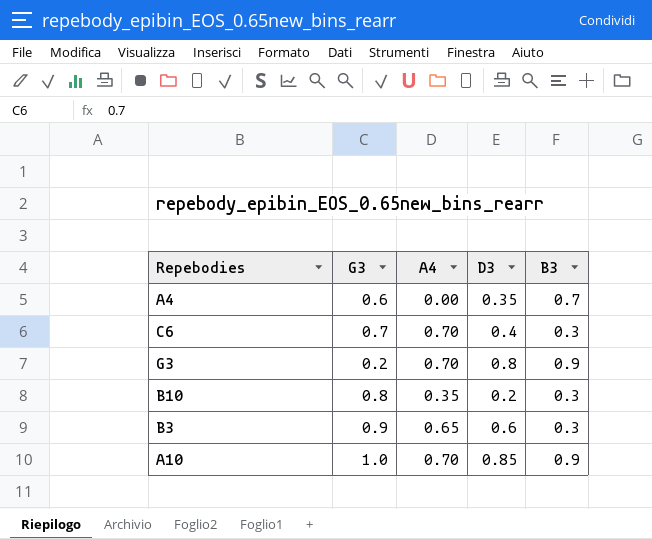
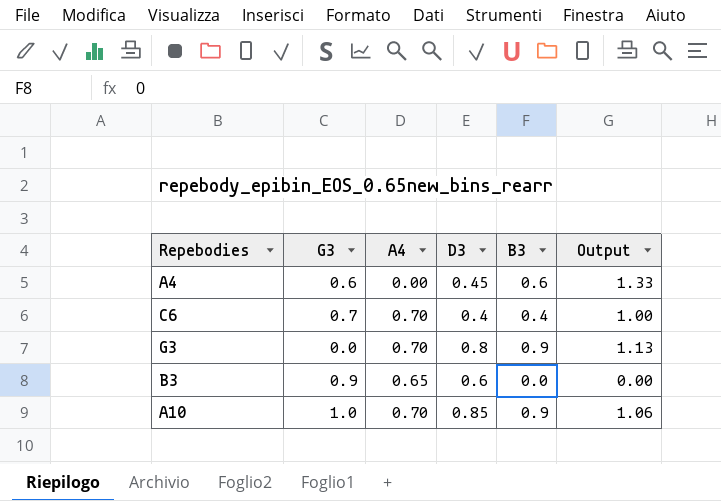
column Output | formula: none -> [B3] / [D3]
row B10: 0.8 | 0.35 | 0.2 | 0.3 -> none
A4 | D3: 0.35 -> 0.45
A4 | B3: 0.7 -> 0.6
C6 | B3: 0.3 -> 0.4
G3 | G3: 0.2 -> 0.0
B3 | B3: 0.3 -> 0.0

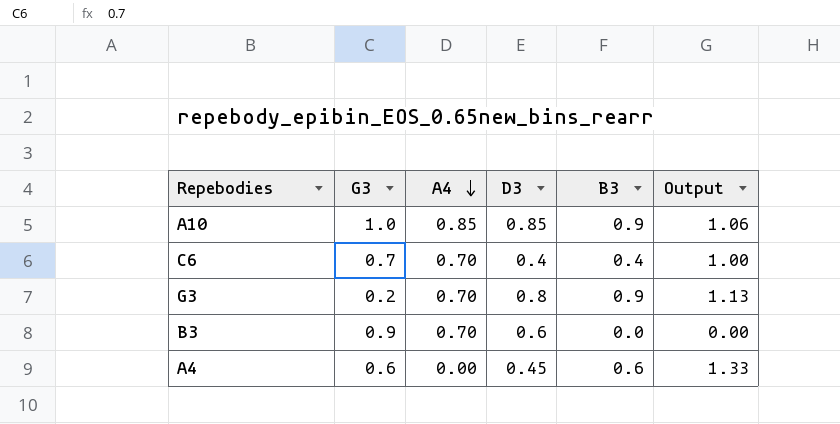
row order: none -> A4 descending
A10 | A4: 0.70 -> 0.85
G3 | G3: 0.0 -> 0.2
B3 | A4: 0.65 -> 0.70

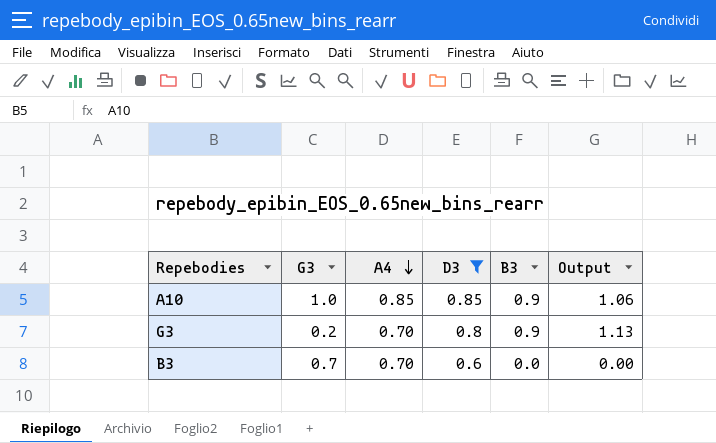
filter: none -> D3 >= 0.6
B3 | G3: 0.9 -> 0.7

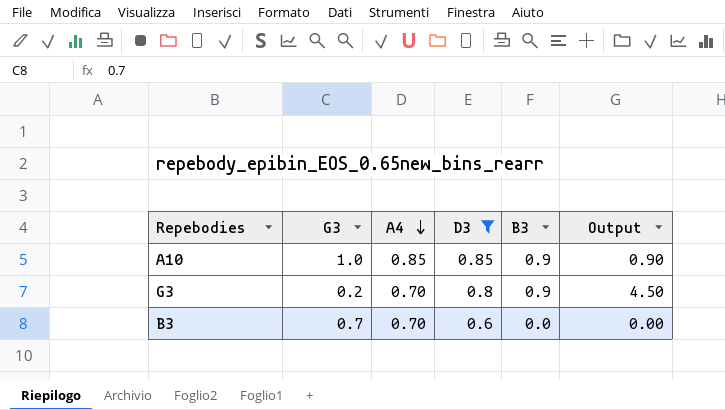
column Output | formula: [B3] / [D3] -> [B3] / [G3]

